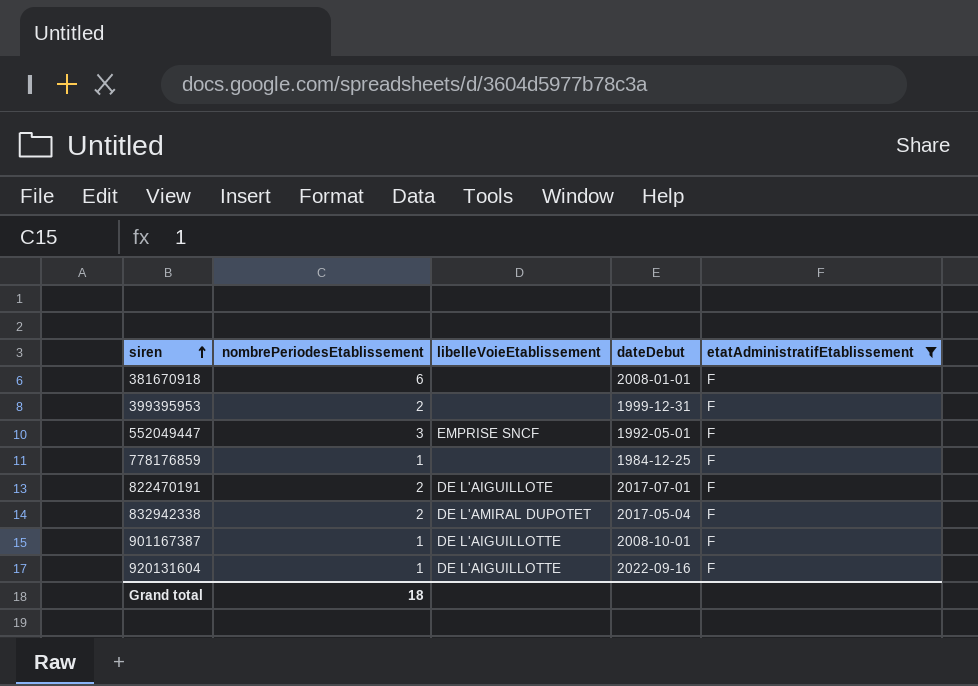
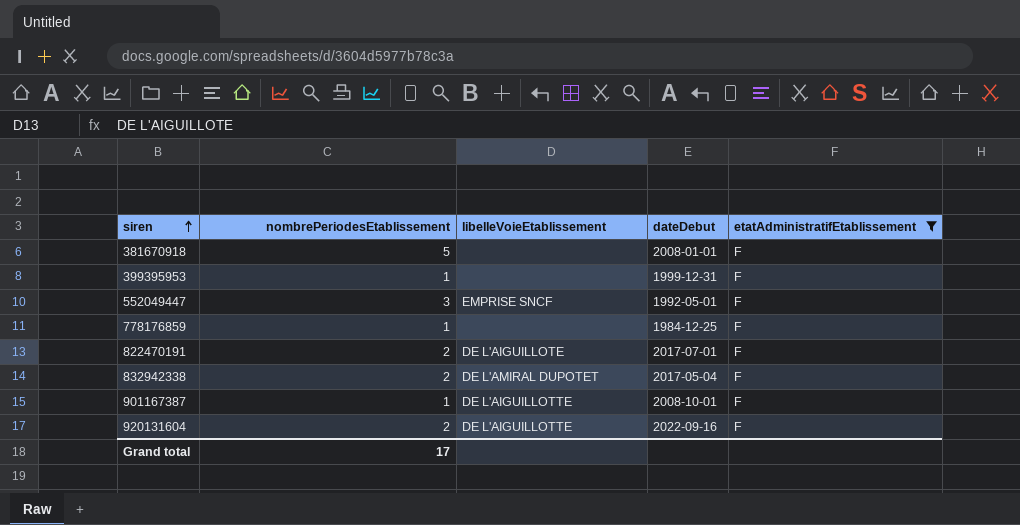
381670918 | nombrePeriodesEtablissement: 6 -> 5
399395953 | nombrePeriodesEtablissement: 2 -> 1
920131604 | nombrePeriodesEtablissement: 1 -> 2
Grand total | nombrePeriodesEtablissement: 18 -> 17

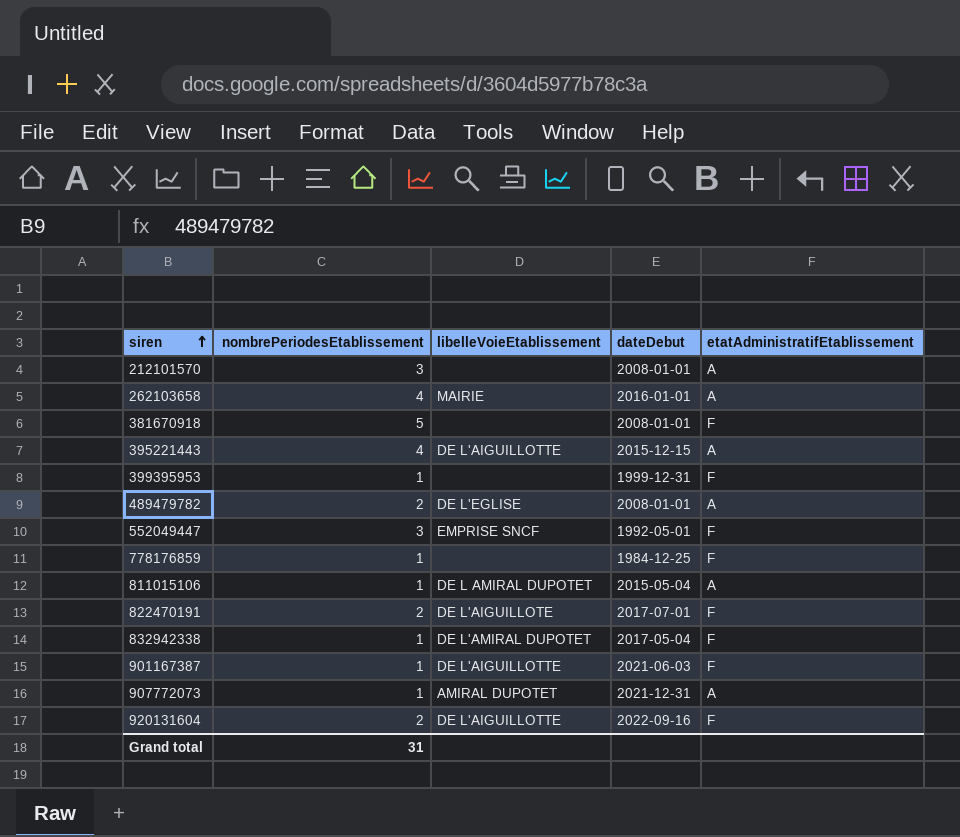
filter: etatAdministratifEtablissement = F -> none
832942338 | nombrePeriodesEtablissement: 2 -> 1
901167387 | dateDebut: 2008-10-01 -> 2021-06-03
Grand total | nombrePeriodesEtablissement: 17 -> 31

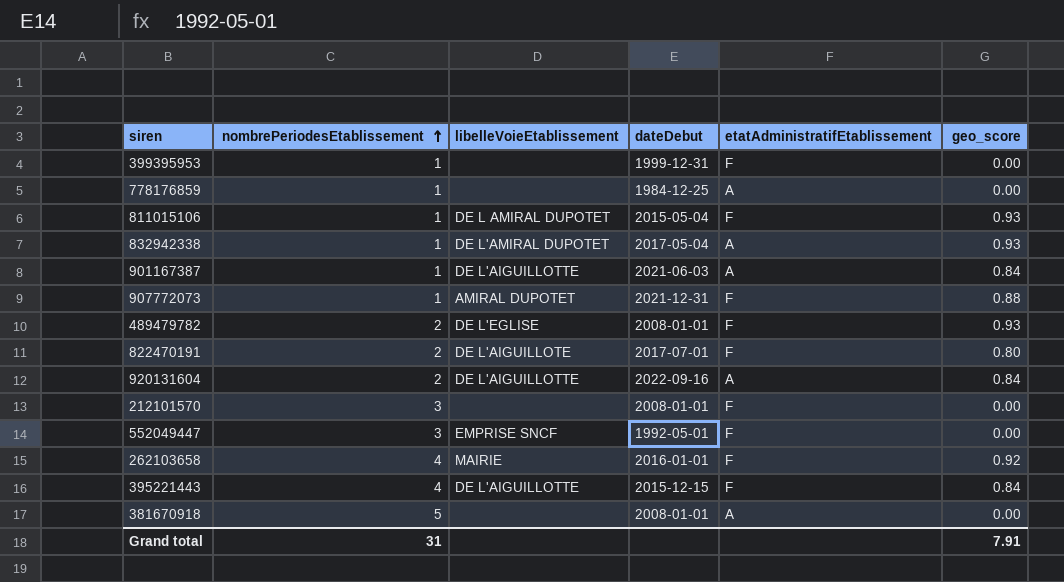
row order: siren ascending -> nombrePeriodesEtablissement ascending
column geo_score | position: none -> 6
778176859 | etatAdministratifEtablissement: F -> A
811015106 | etatAdministratifEtablissement: A -> F
832942338 | etatAdministratifEtablissement: F -> A
901167387 | etatAdministratifEtablissement: F -> A
907772073 | etatAdministratifEtablissement: A -> F
489479782 | etatAdministratifEtablissement: A -> F
920131604 | etatAdministratifEtablissement: F -> A
212101570 | etatAdministratifEtablissement: A -> F
262103658 | etatAdministratifEtablissement: A -> F
395221443 | etatAdministratifEtablissement: A -> F
381670918 | etatAdministratifEtablissement: F -> A

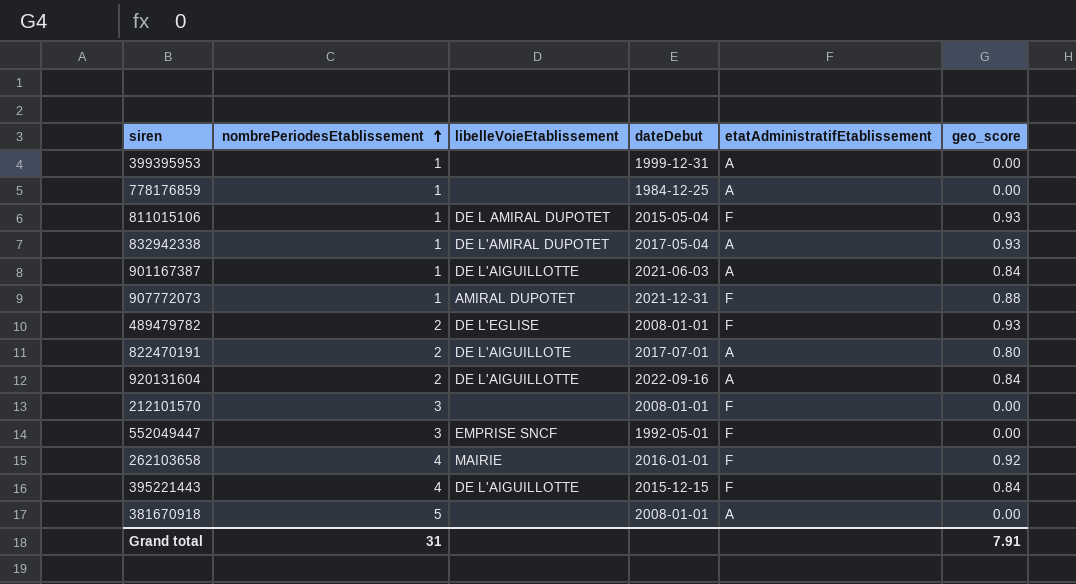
399395953 | etatAdministratifEtablissement: F -> A
822470191 | etatAdministratifEtablissement: F -> A

